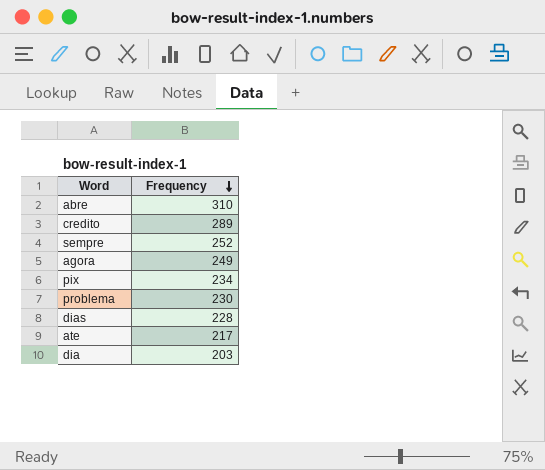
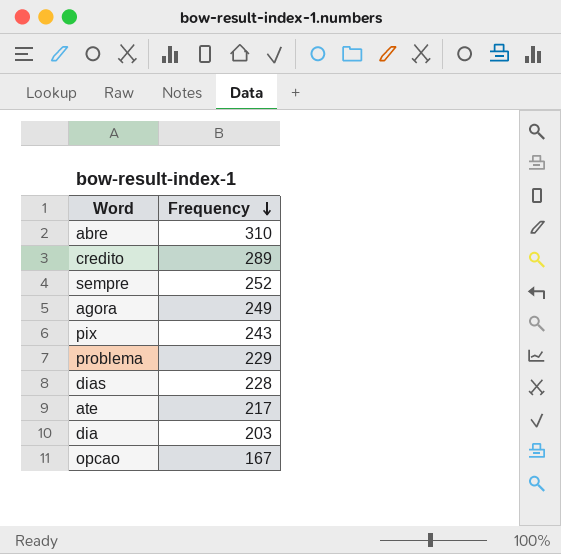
pix | Frequency: 234 -> 243
problema | Frequency: 230 -> 229
row opcao: none -> 167

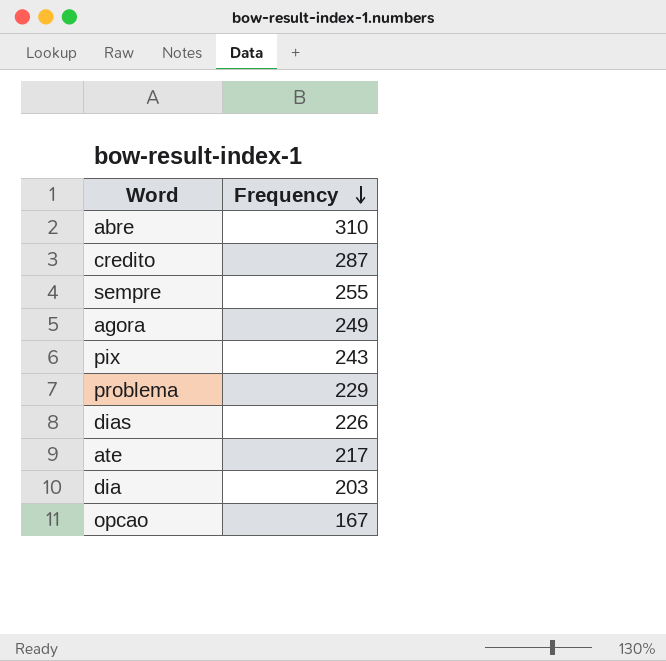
credito | Frequency: 289 -> 287
sempre | Frequency: 252 -> 255
dias | Frequency: 228 -> 226

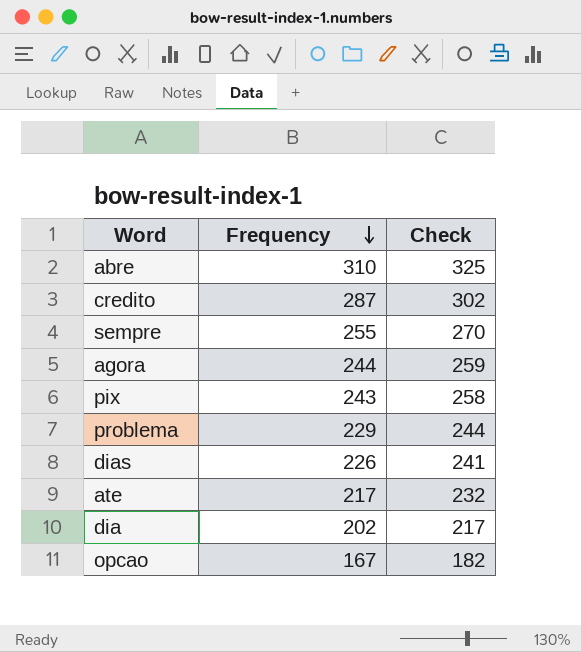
column Check | formula: none -> [Frequency] + 15
agora | Frequency: 249 -> 244
dia | Frequency: 203 -> 202

